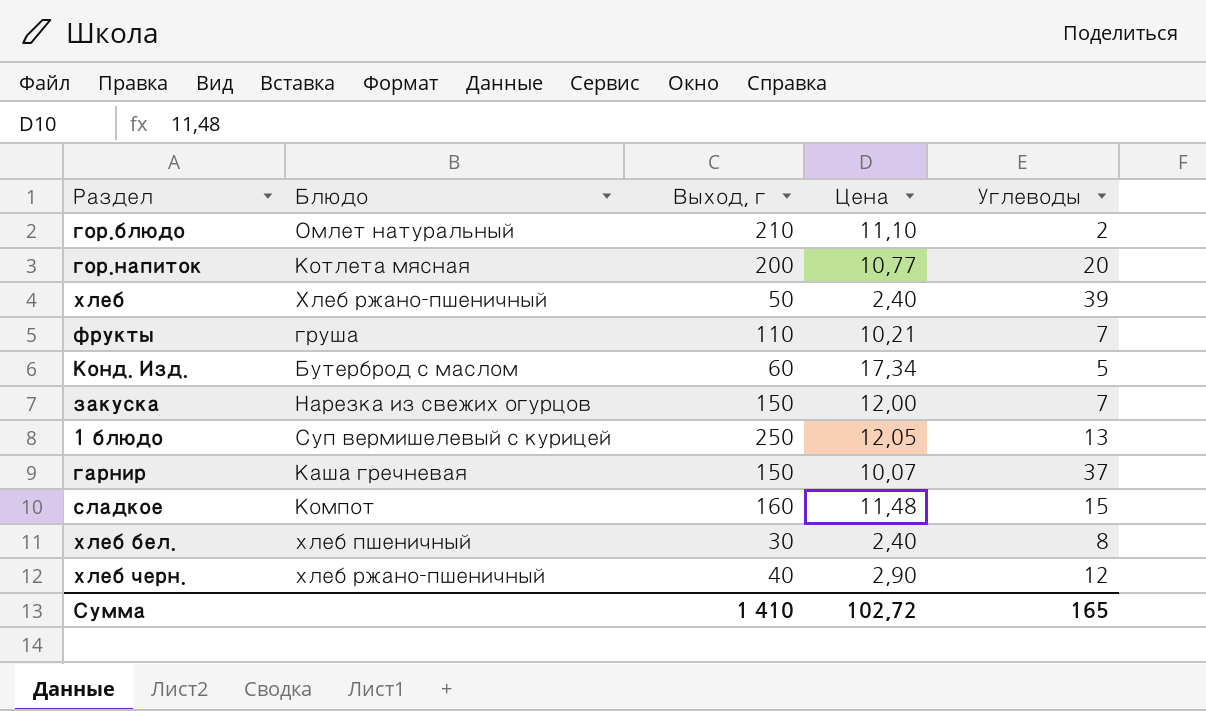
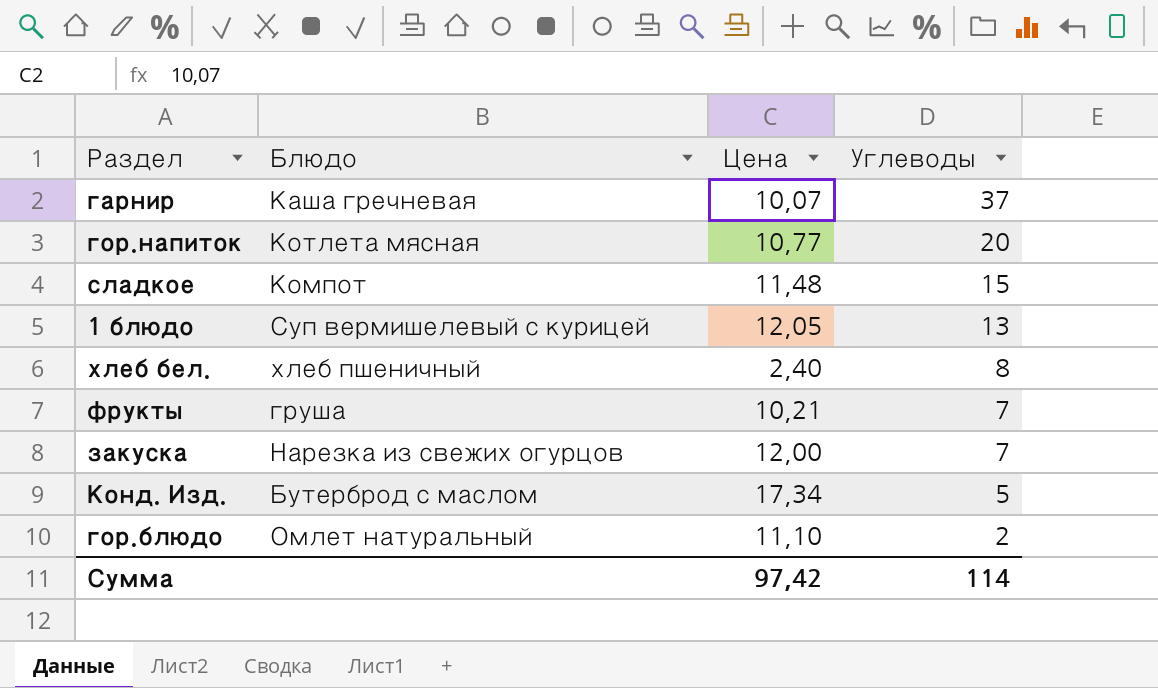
row order: none -> Углеводы descending
column Выход, г | position: 3 -> none
row хлеб: Хлеб ржано-пшеничный | 50 | 2,40 | 39 -> none
row хлеб черн.: хлеб ржано-пшеничный | 40 | 2,90 | 12 -> none
Сумма | Цена: 102,72 -> 97,42
Сумма | Углеводы: 165 -> 114

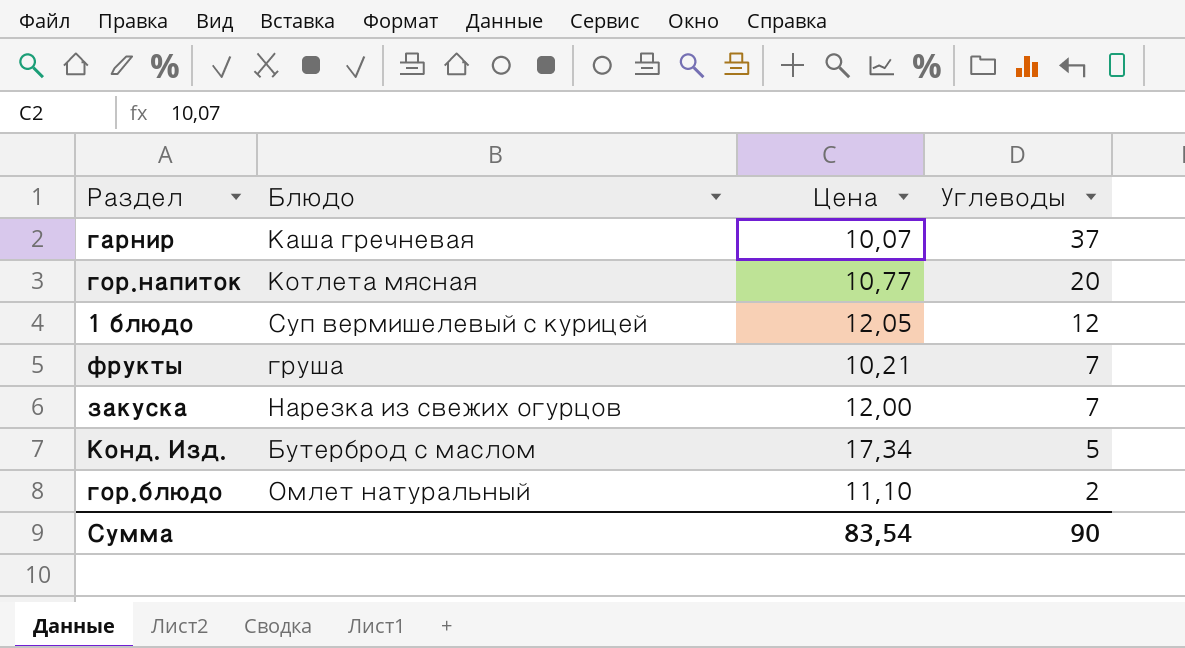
row сладкое: Компот | 11,48 | 15 -> none
row хлеб бел.: хлеб пшеничный | 2,40 | 8 -> none
1 блюдо | Углеводы: 13 -> 12
Сумма | Цена: 97,42 -> 83,54
Сумма | Углеводы: 114 -> 90

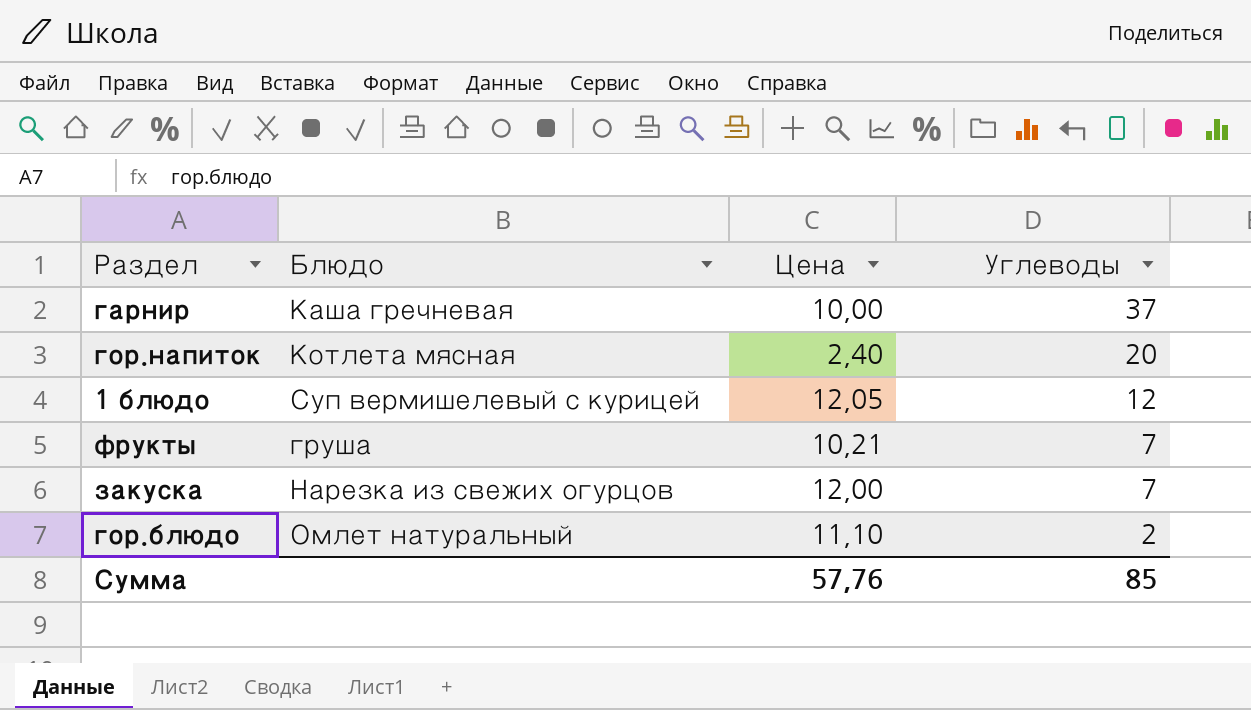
row Конд. Изд.: Бутерброд с маслом | 17,34 | 5 -> none
гарнир | Цена: 10,07 -> 10,00
гор.напиток | Цена: 10,77 -> 2,40
Сумма | Цена: 83,54 -> 57,76
Сумма | Углеводы: 90 -> 85

